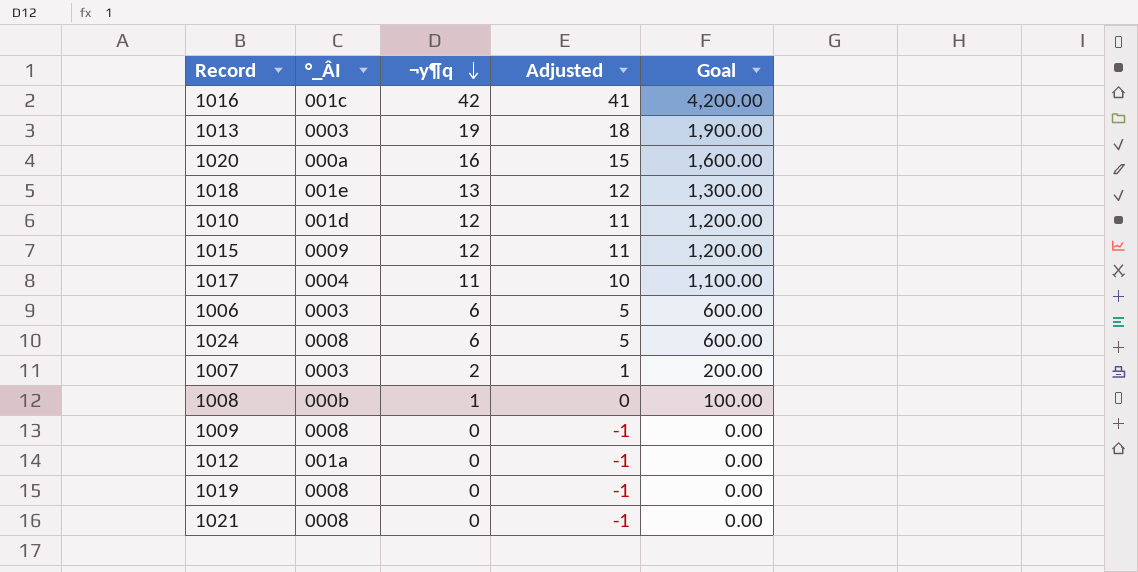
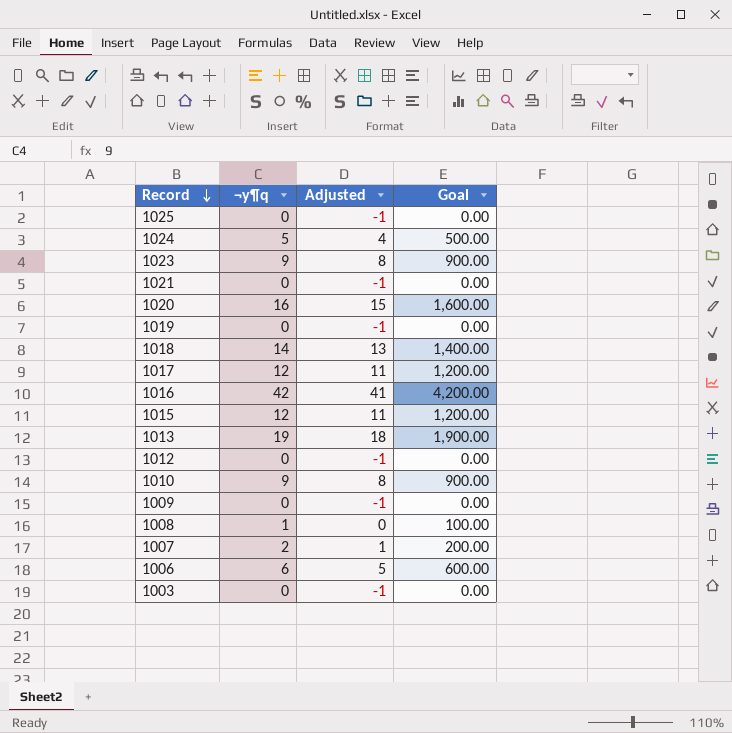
row order: ¬y¶q descending -> Record descending
column °_ÂI | position: 2 -> none
row 1025: none -> 0 | -1 | 0.00
1024 | ¬y¶q: 6 -> 5
1024 | Adjusted: 5 -> 4
1024 | Goal: 600.00 -> 500.00
row 1023: none -> 9 | 8 | 900.00
1018 | ¬y¶q: 13 -> 14
1018 | Adjusted: 12 -> 13
1018 | Goal: 1,300.00 -> 1,400.00
1017 | ¬y¶q: 11 -> 12
1017 | Adjusted: 10 -> 11
1017 | Goal: 1,100.00 -> 1,200.00
1010 | ¬y¶q: 12 -> 9
1010 | Adjusted: 11 -> 8
1010 | Goal: 1,200.00 -> 900.00
row 1003: none -> 0 | -1 | 0.00

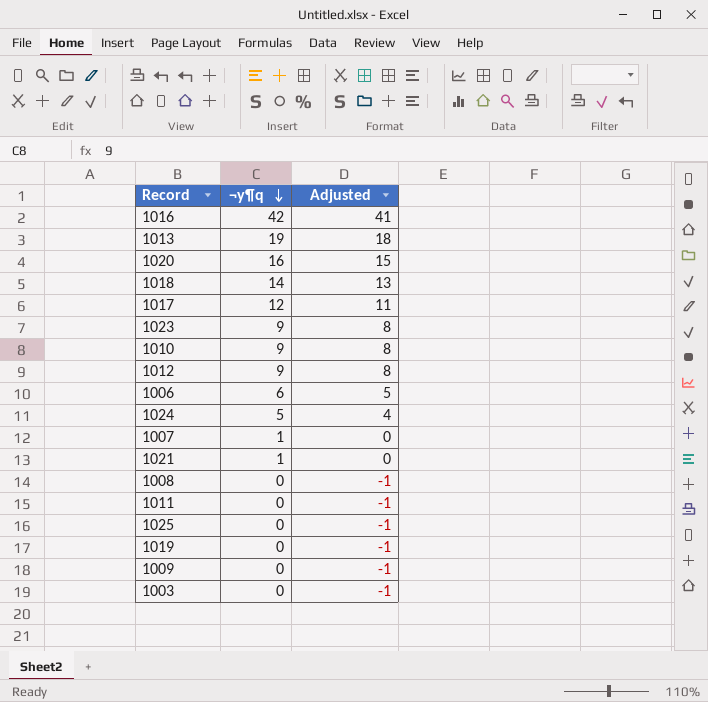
row order: Record descending -> ¬y¶q descending
column Goal | formula: [¬y¶q] * 100 -> none
row 1015: 12 | 11 | 1,200.00 -> none
1012 | ¬y¶q: 0 -> 9
1012 | Adjusted: -1 -> 8
1007 | ¬y¶q: 2 -> 1
1007 | Adjusted: 1 -> 0
1021 | ¬y¶q: 0 -> 1
1021 | Adjusted: -1 -> 0
1008 | ¬y¶q: 1 -> 0
1008 | Adjusted: 0 -> -1
row 1011: none -> 0 | -1

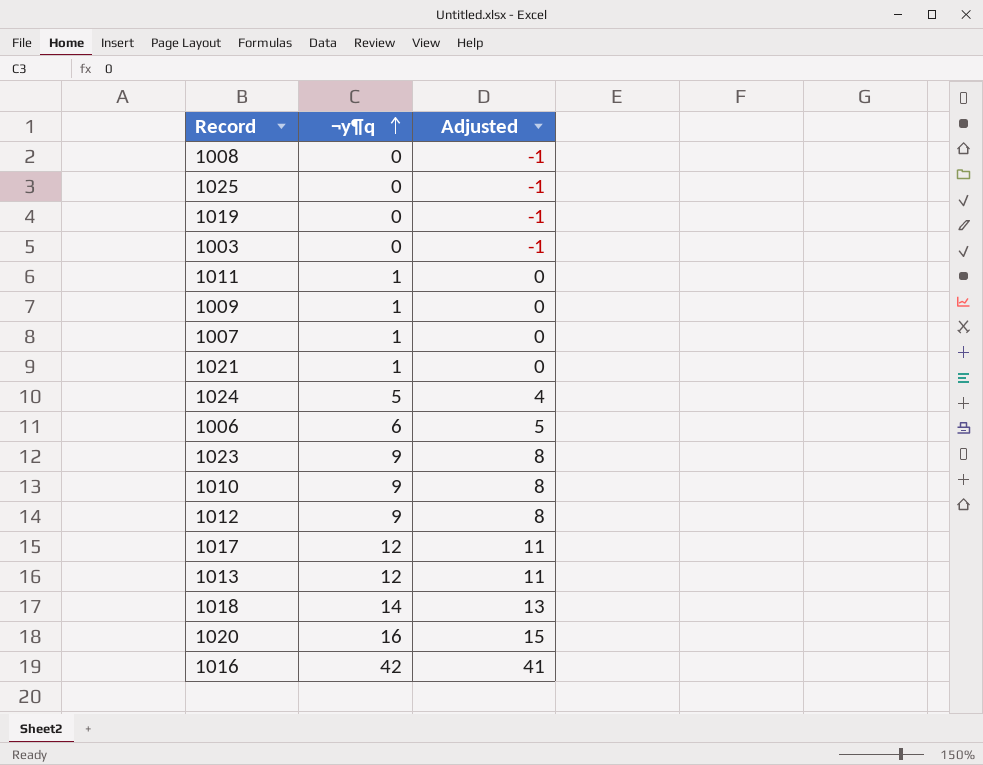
row order: ¬y¶q descending -> ¬y¶q ascending
1011 | ¬y¶q: 0 -> 1
1011 | Adjusted: -1 -> 0
1009 | ¬y¶q: 0 -> 1
1009 | Adjusted: -1 -> 0
1013 | ¬y¶q: 19 -> 12
1013 | Adjusted: 18 -> 11

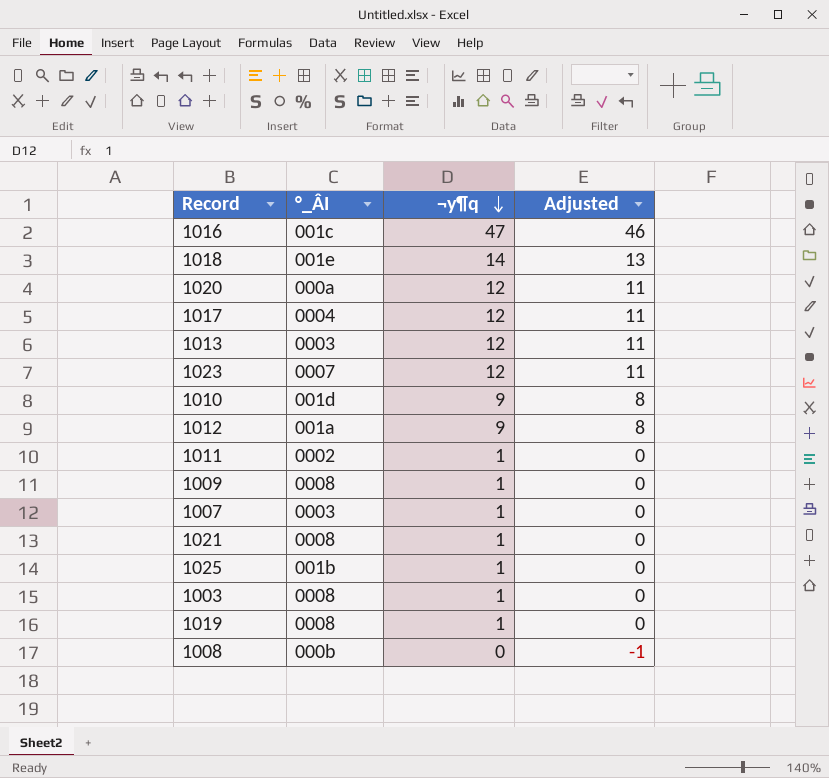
row order: ¬y¶q ascending -> ¬y¶q descending
column °_ÂI | position: none -> 2
row 1024: 5 | 4 -> none
row 1006: 6 | 5 -> none
1016 | ¬y¶q: 42 -> 47
1016 | Adjusted: 41 -> 46
1020 | ¬y¶q: 16 -> 12
1020 | Adjusted: 15 -> 11
1023 | ¬y¶q: 9 -> 12
1023 | Adjusted: 8 -> 11
1025 | ¬y¶q: 0 -> 1
1025 | Adjusted: -1 -> 0
1003 | ¬y¶q: 0 -> 1
1003 | Adjusted: -1 -> 0
1019 | ¬y¶q: 0 -> 1
1019 | Adjusted: -1 -> 0

